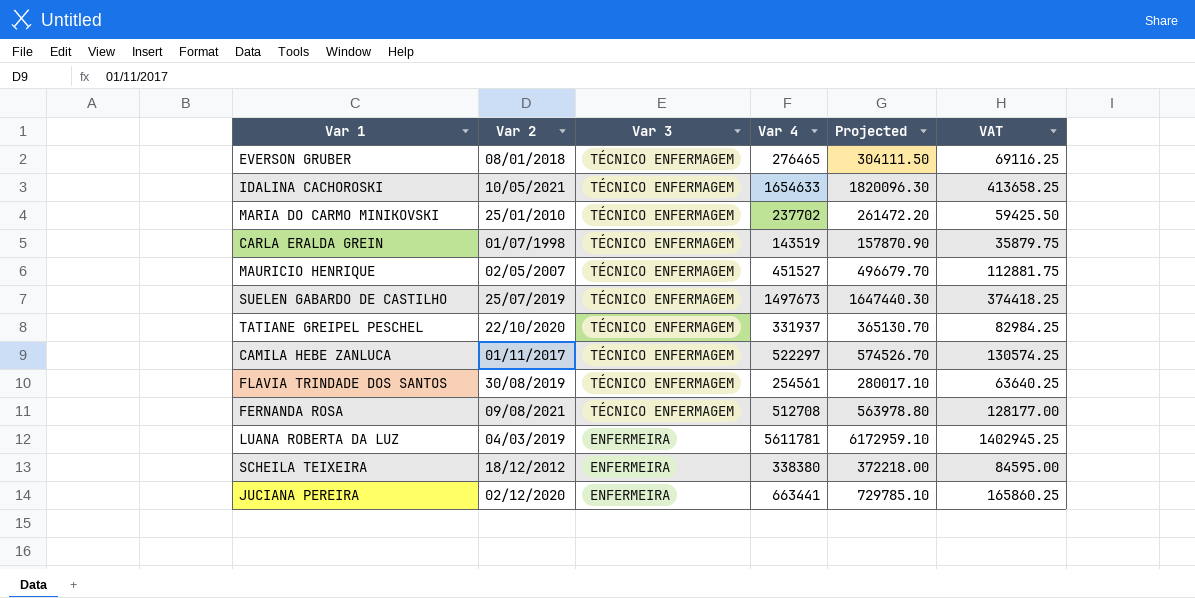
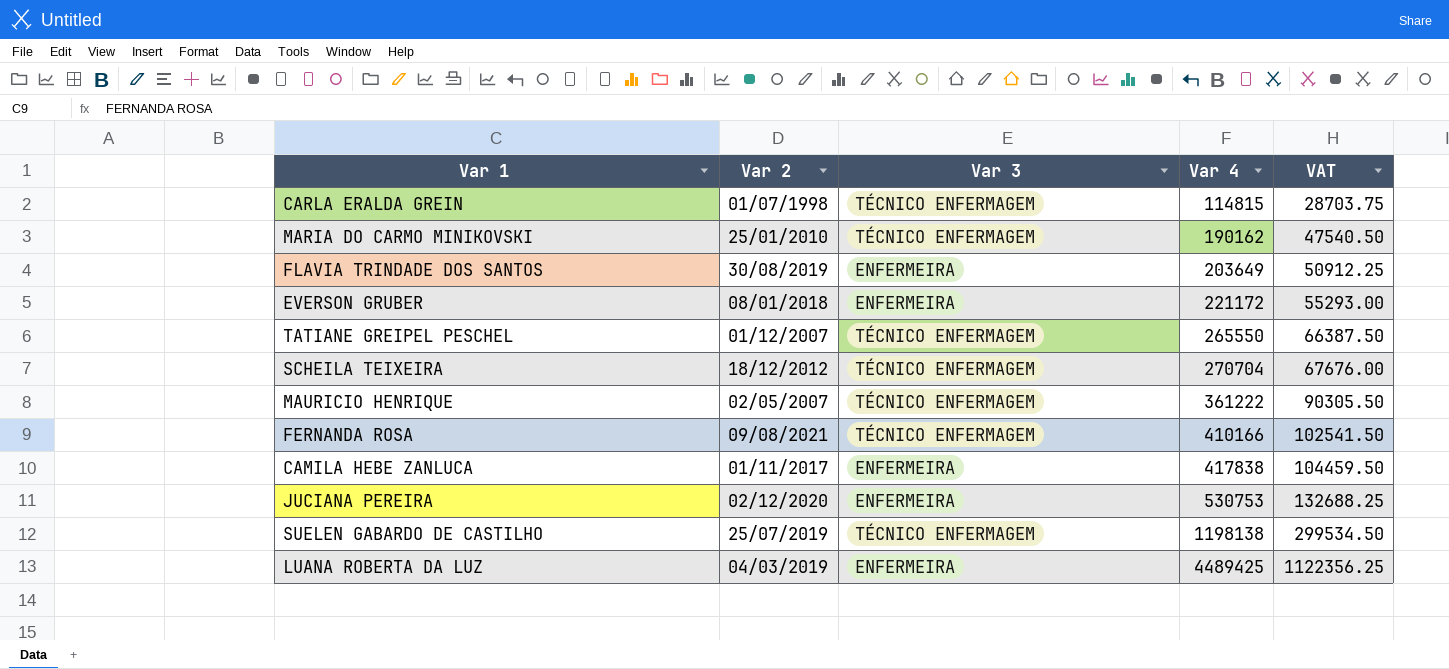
row order: Var 3 descending -> Var 4 ascending
column Projected | formula: [Var 4] * 1.1 -> none
row IDALINA CACHOROSKI: 10/05/2021 | TÉCNICO ENFERMAGEM | 1654633 | 1820096.30 | 413658.25 -> none
CARLA ERALDA GREIN | Var 4: 143519 -> 114815
CARLA ERALDA GREIN | VAT: 35879.75 -> 28703.75
MARIA DO CARMO MINIKOVSKI | Var 4: 237702 -> 190162
MARIA DO CARMO MINIKOVSKI | VAT: 59425.50 -> 47540.50
FLAVIA TRINDADE DOS SANTOS | Var 3: TÉCNICO ENFERMAGEM -> ENFERMEIRA
FLAVIA TRINDADE DOS SANTOS | Var 4: 254561 -> 203649
FLAVIA TRINDADE DOS SANTOS | VAT: 63640.25 -> 50912.25
EVERSON GRUBER | Var 3: TÉCNICO ENFERMAGEM -> ENFERMEIRA
EVERSON GRUBER | Var 4: 276465 -> 221172
EVERSON GRUBER | VAT: 69116.25 -> 55293.00
TATIANE GREIPEL PESCHEL | Var 2: 22/10/2020 -> 01/12/2007
TATIANE GREIPEL PESCHEL | Var 4: 331937 -> 265550
TATIANE GREIPEL PESCHEL | VAT: 82984.25 -> 66387.50
SCHEILA TEIXEIRA | Var 3: ENFERMEIRA -> TÉCNICO ENFERMAGEM
SCHEILA TEIXEIRA | Var 4: 338380 -> 270704
SCHEILA TEIXEIRA | VAT: 84595.00 -> 67676.00
MAURICIO HENRIQUE | Var 4: 451527 -> 361222
MAURICIO HENRIQUE | VAT: 112881.75 -> 90305.50
FERNANDA ROSA | Var 4: 512708 -> 410166
FERNANDA ROSA | VAT: 128177.00 -> 102541.50
CAMILA HEBE ZANLUCA | Var 3: TÉCNICO ENFERMAGEM -> ENFERMEIRA
CAMILA HEBE ZANLUCA | Var 4: 522297 -> 417838
CAMILA HEBE ZANLUCA | VAT: 130574.25 -> 104459.50
JUCIANA PEREIRA | Var 4: 663441 -> 530753
JUCIANA PEREIRA | VAT: 165860.25 -> 132688.25
SUELEN GABARDO DE CASTILHO | Var 4: 1497673 -> 1198138
SUELEN GABARDO DE CASTILHO | VAT: 374418.25 -> 299534.50
LUANA ROBERTA DA LUZ | Var 4: 5611781 -> 4489425
LUANA ROBERTA DA LUZ | VAT: 1402945.25 -> 1122356.25

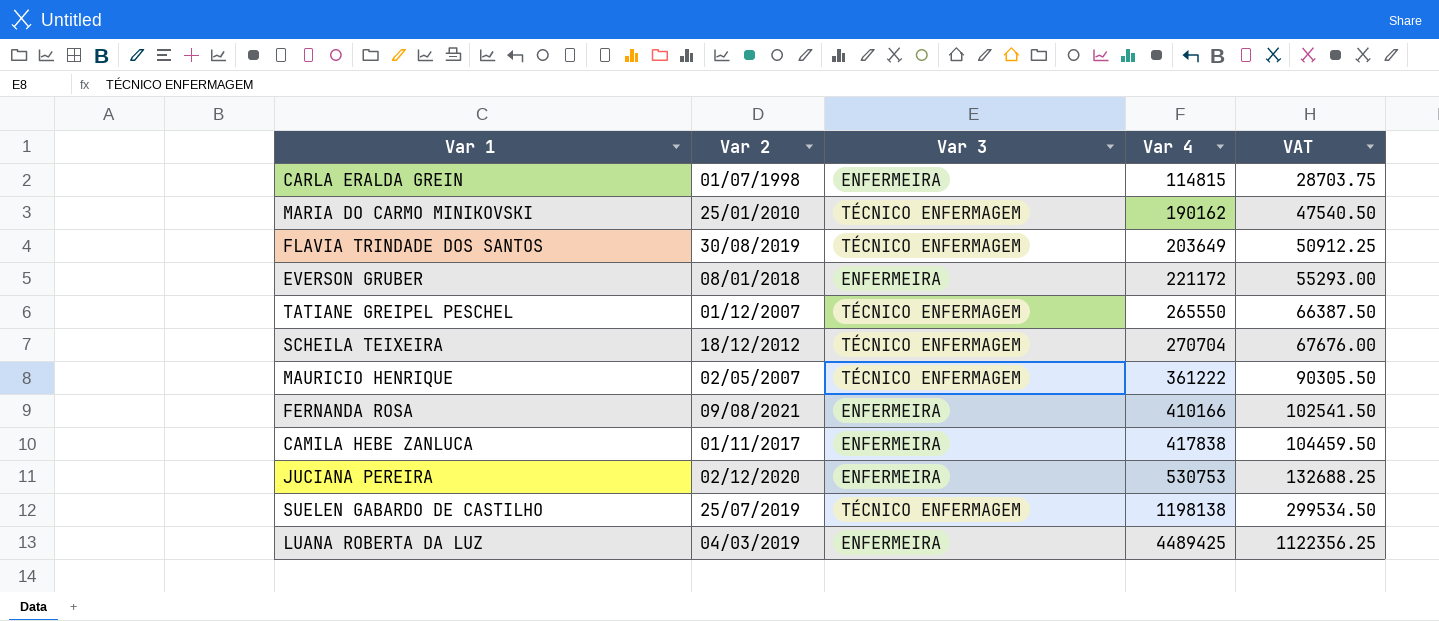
CARLA ERALDA GREIN | Var 3: TÉCNICO ENFERMAGEM -> ENFERMEIRA
FLAVIA TRINDADE DOS SANTOS | Var 3: ENFERMEIRA -> TÉCNICO ENFERMAGEM
FERNANDA ROSA | Var 3: TÉCNICO ENFERMAGEM -> ENFERMEIRA

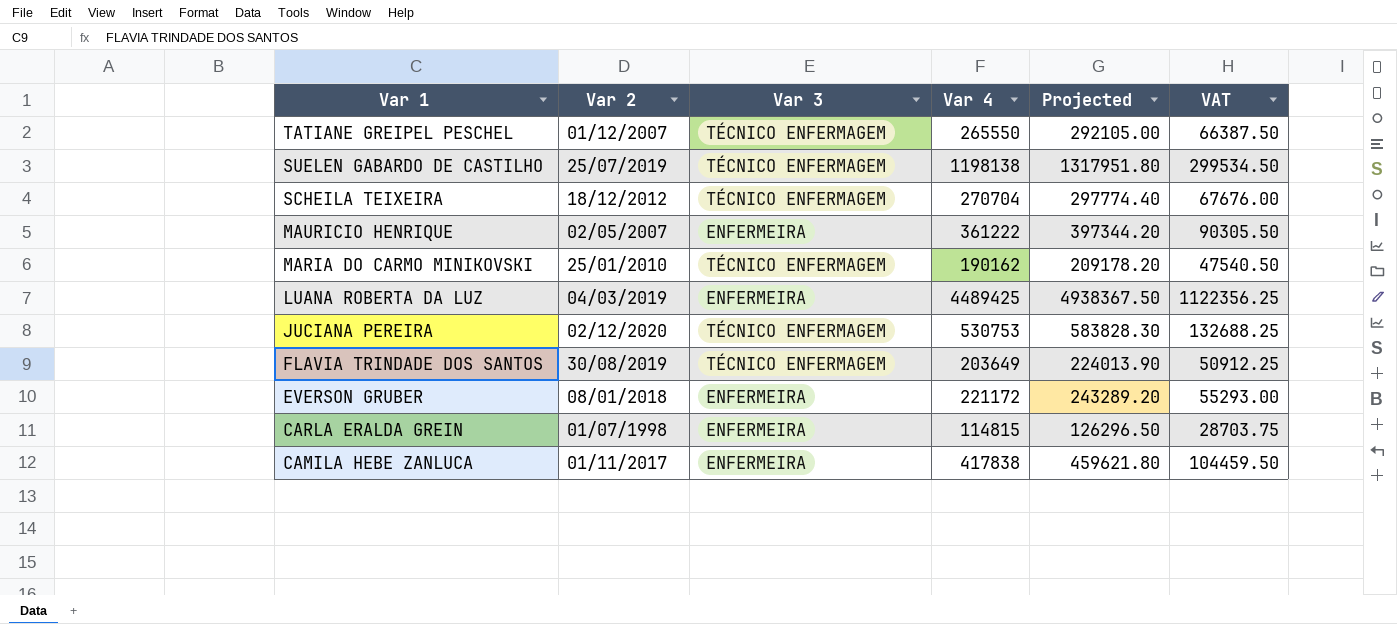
row order: Var 4 ascending -> Var 1 descending
column Projected | formula: none -> [Var 4] * 1.1
row FERNANDA ROSA: 09/08/2021 | ENFERMEIRA | 410166 | 102541.50 -> none
MAURICIO HENRIQUE | Var 3: TÉCNICO ENFERMAGEM -> ENFERMEIRA
JUCIANA PEREIRA | Var 3: ENFERMEIRA -> TÉCNICO ENFERMAGEM

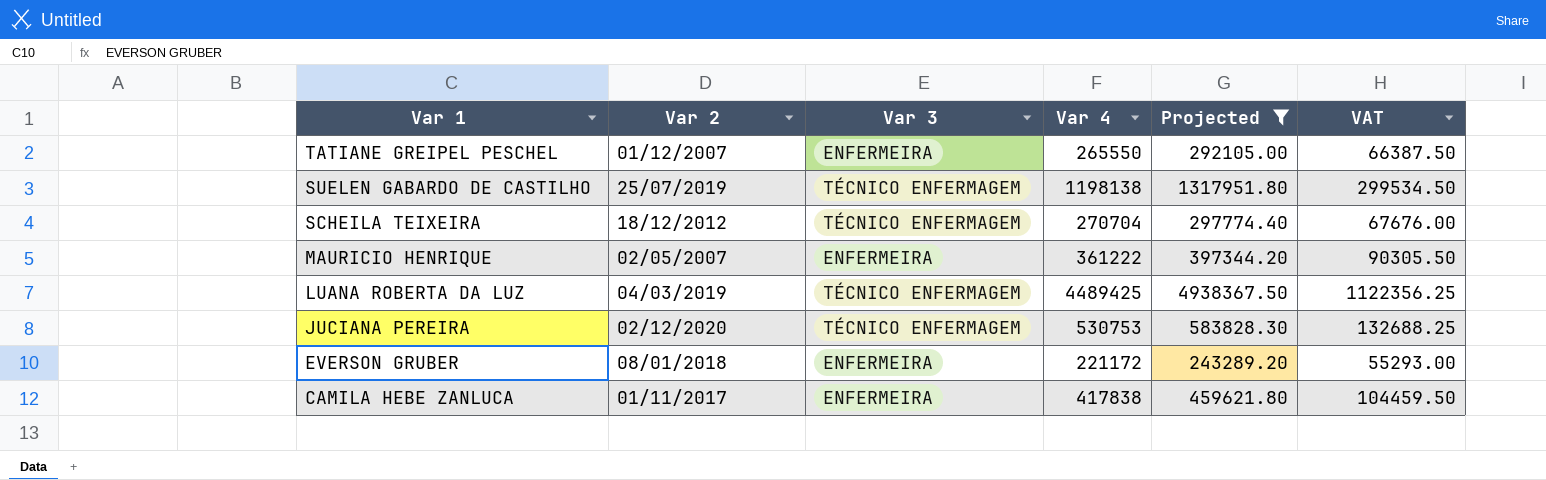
filter: none -> Projected >= 243289.20
TATIANE GREIPEL PESCHEL | Var 3: TÉCNICO ENFERMAGEM -> ENFERMEIRA
LUANA ROBERTA DA LUZ | Var 3: ENFERMEIRA -> TÉCNICO ENFERMAGEM

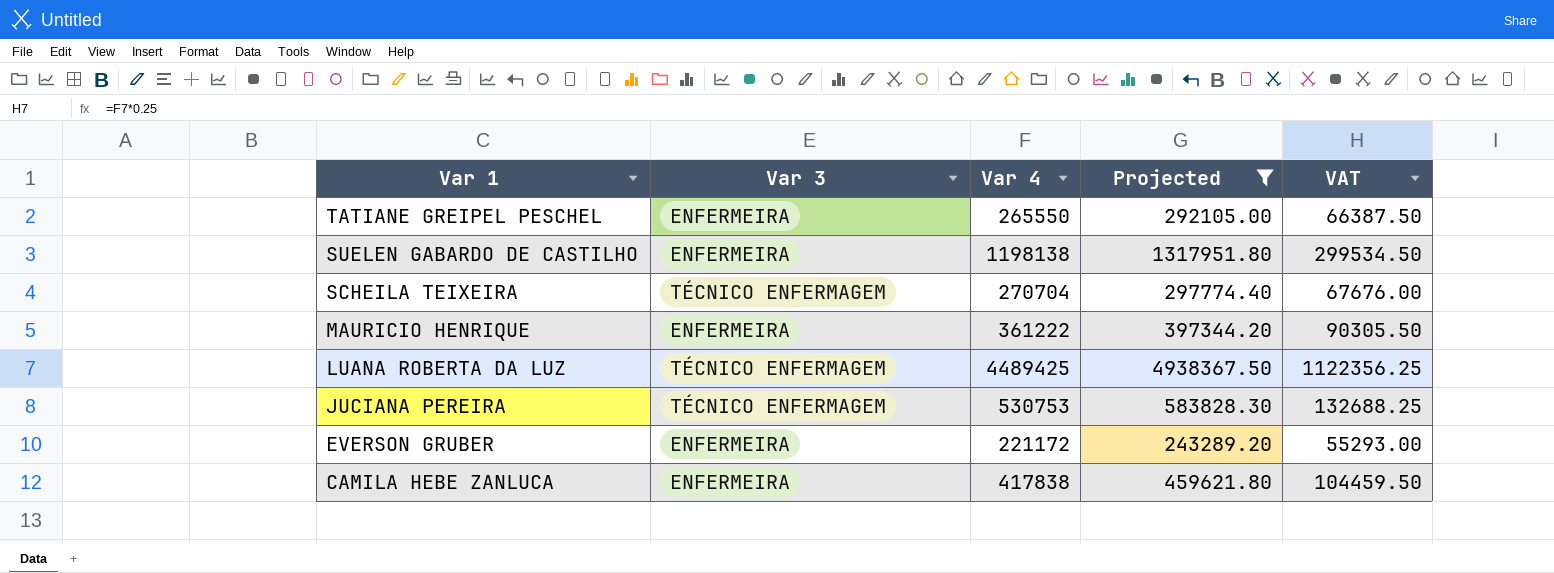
column Var 2 | position: 2 -> none
SUELEN GABARDO DE CASTILHO | Var 3: TÉCNICO ENFERMAGEM -> ENFERMEIRA

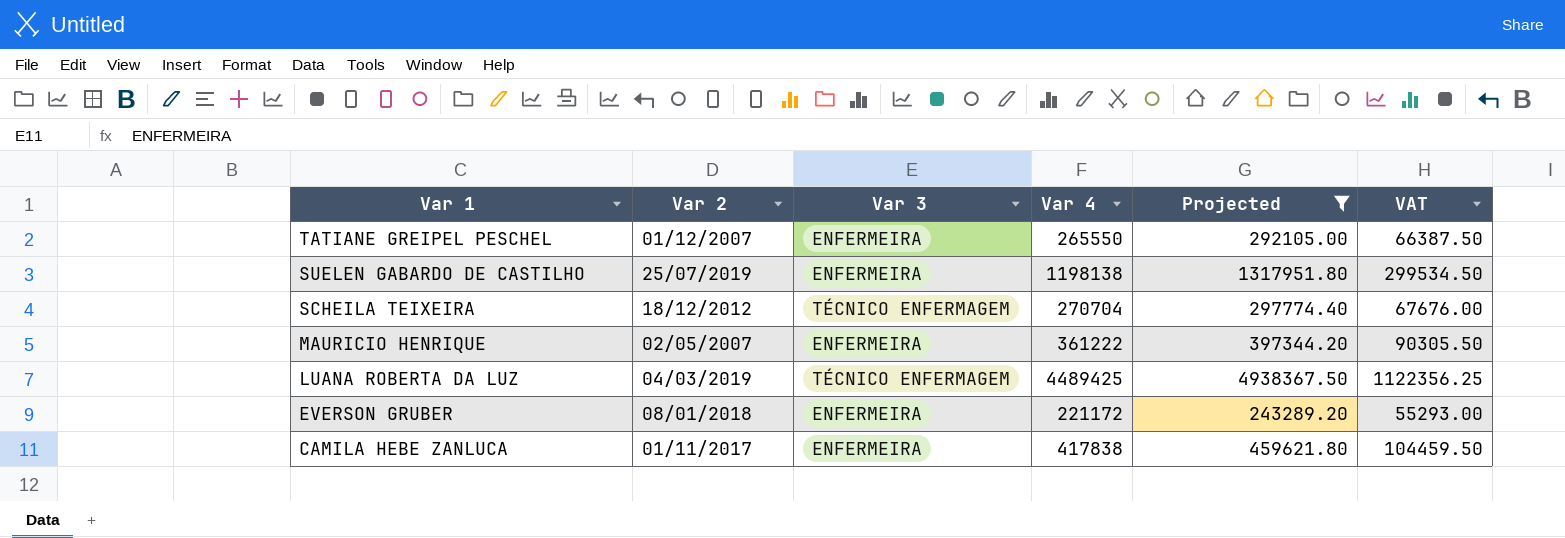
column Var 2 | position: none -> 2
row JUCIANA PEREIRA: TÉCNICO ENFERMAGEM | 530753 | 583828.30 | 132688.25 -> none

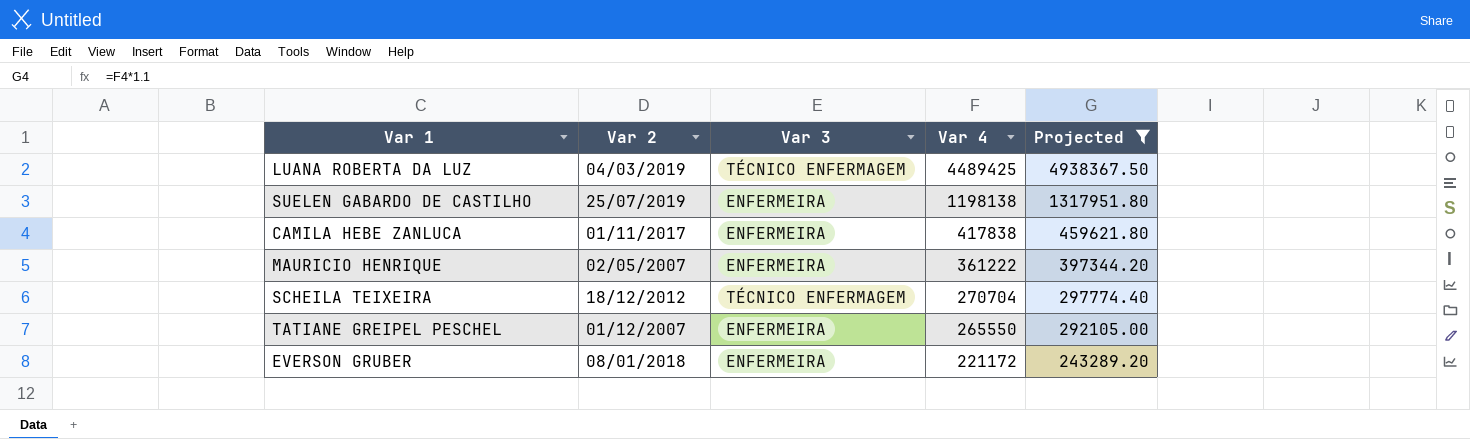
row order: Var 1 descending -> Var 4 descending
column VAT | formula: [Var 4] * 0.25 -> none

